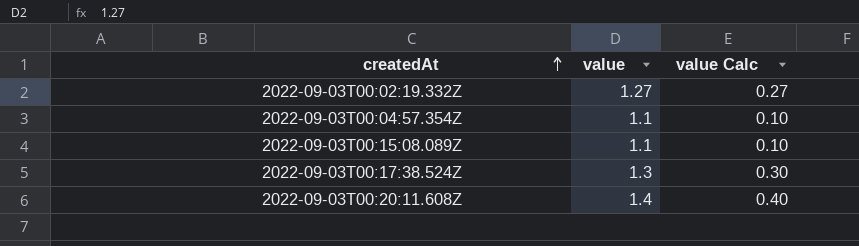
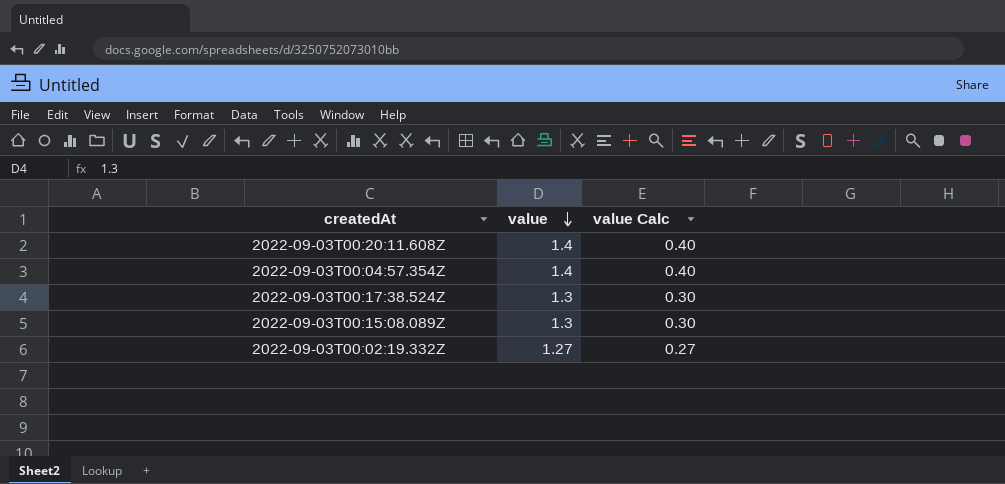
row order: createdAt ascending -> value descending
2022-09-03T00:04:57.354Z | value: 1.1 -> 1.4
2022-09-03T00:04:57.354Z | value Calc: 0.10 -> 0.40
2022-09-03T00:15:08.089Z | value: 1.1 -> 1.3
2022-09-03T00:15:08.089Z | value Calc: 0.10 -> 0.30

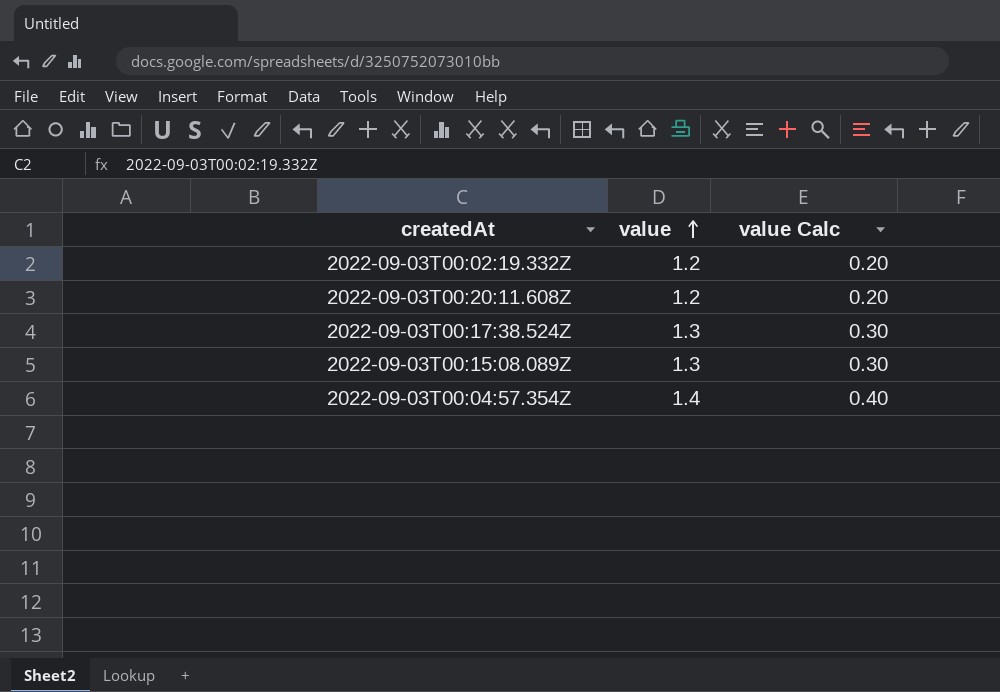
row order: value descending -> value ascending
2022-09-03T00:02:19.332Z | value: 1.27 -> 1.2
2022-09-03T00:02:19.332Z | value Calc: 0.27 -> 0.20
2022-09-03T00:20:11.608Z | value: 1.4 -> 1.2
2022-09-03T00:20:11.608Z | value Calc: 0.40 -> 0.20

